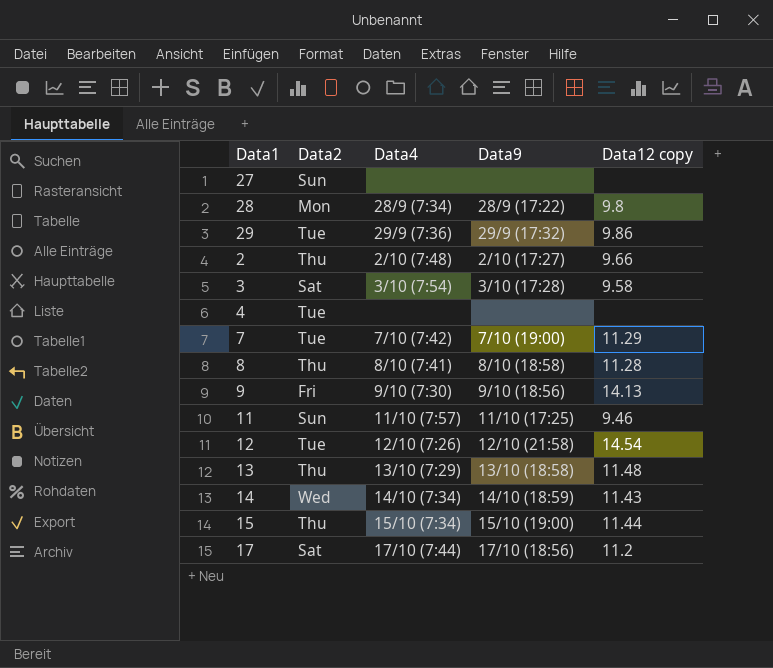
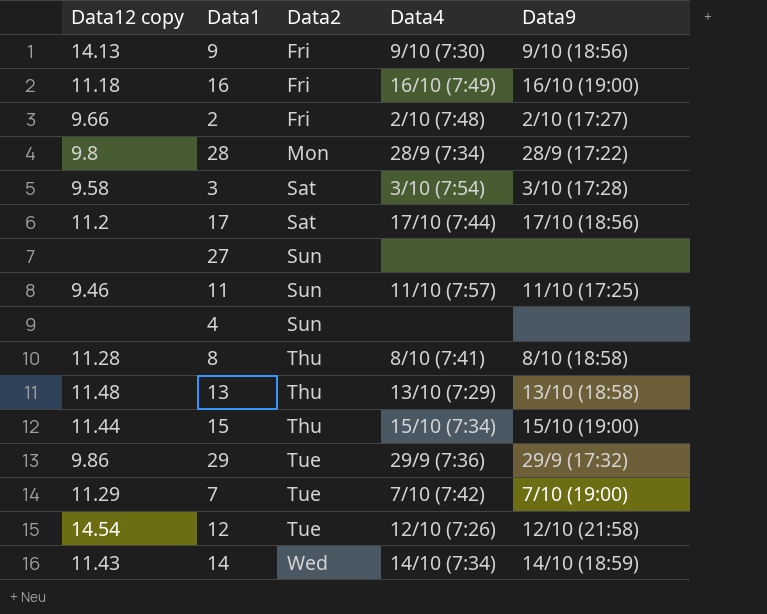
row order: none -> Data2 ascending
column Data12 copy | position: 5 -> 1
row 16: none -> 11.18 | Fri | 16/10 (7:49) | 16/10 (19:00)
2 | Data2: Thu -> Fri
4 | Data2: Tue -> Sun

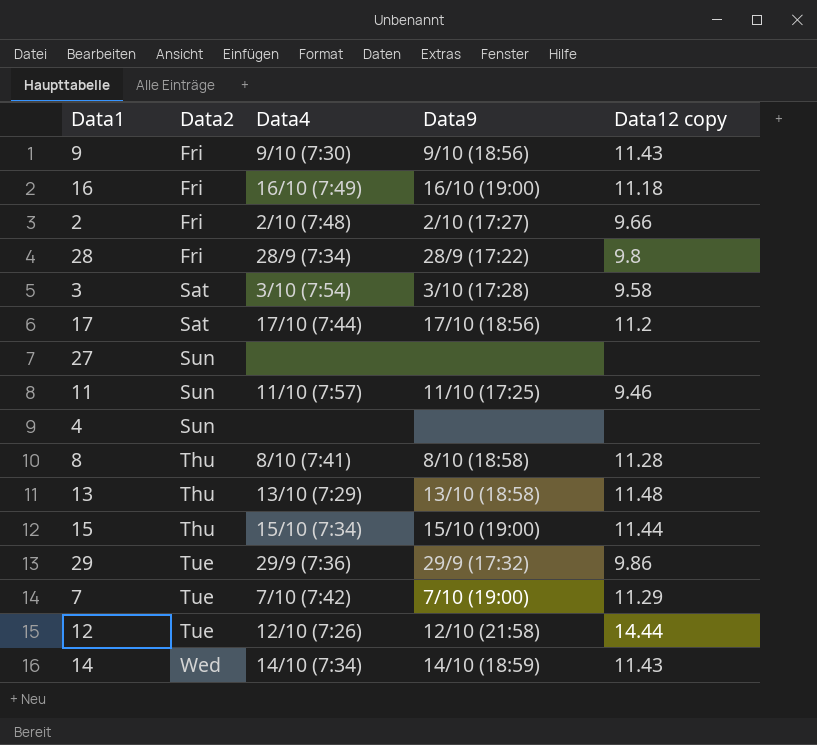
column Data12 copy | position: 1 -> 5
9 | Data12 copy: 14.13 -> 11.43
28 | Data2: Mon -> Fri
12 | Data12 copy: 14.54 -> 14.44

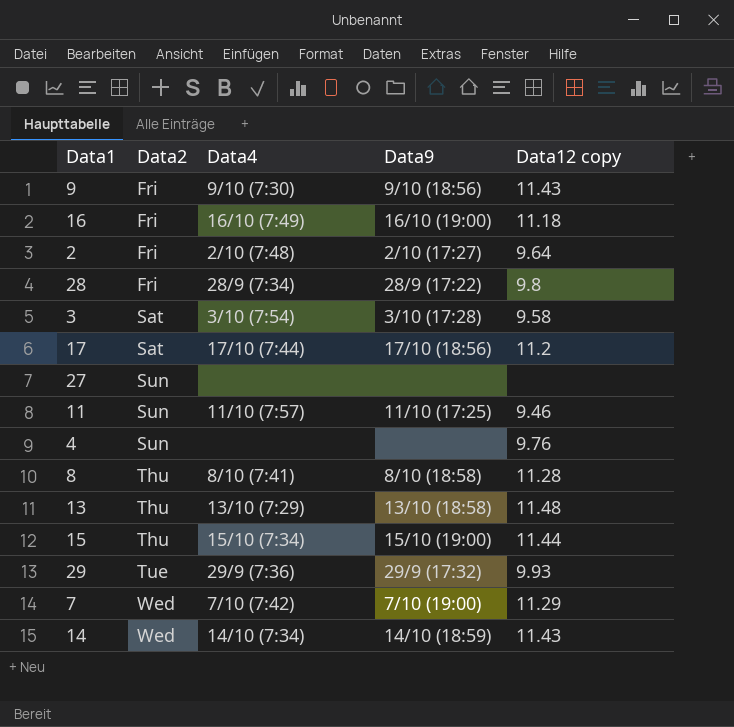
row 12: Tue | 12/10 (7:26) | 12/10 (21:58) | 14.44 -> none
2 | Data12 copy: 9.66 -> 9.64
4 | Data12 copy: none -> 9.76
29 | Data12 copy: 9.86 -> 9.93
7 | Data2: Tue -> Wed

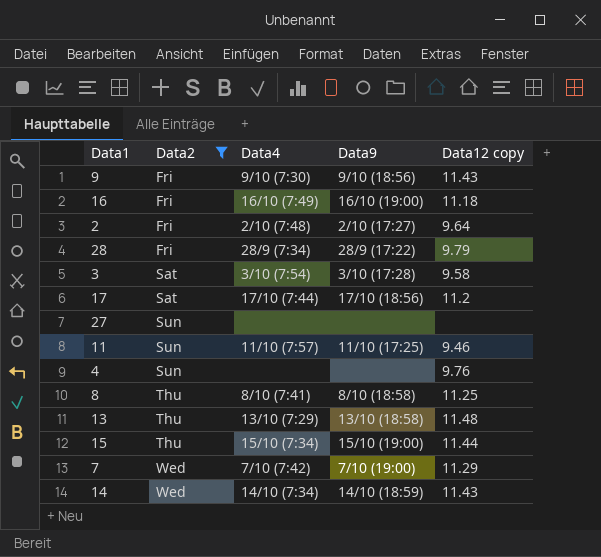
filter: none -> Data2 != Tue
28 | Data12 copy: 9.8 -> 9.79
8 | Data12 copy: 11.28 -> 11.25

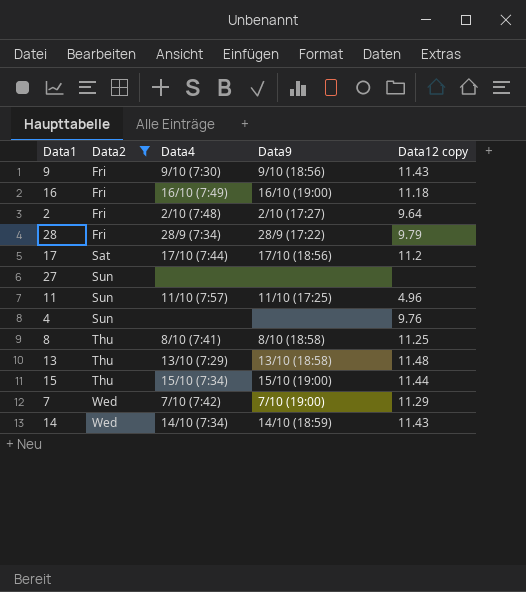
row 3: Sat | 3/10 (7:54) | 3/10 (17:28) | 9.58 -> none
11 | Data12 copy: 9.46 -> 4.96

